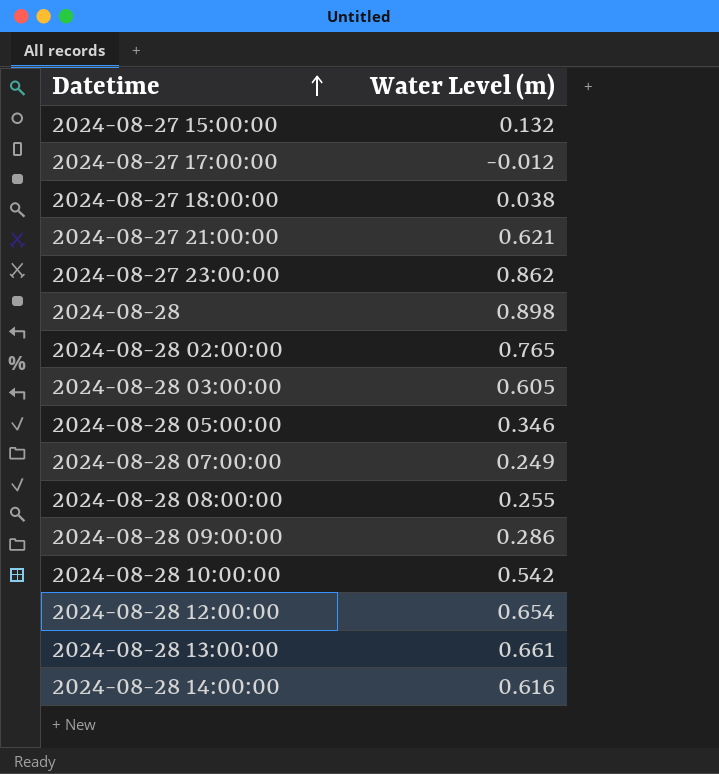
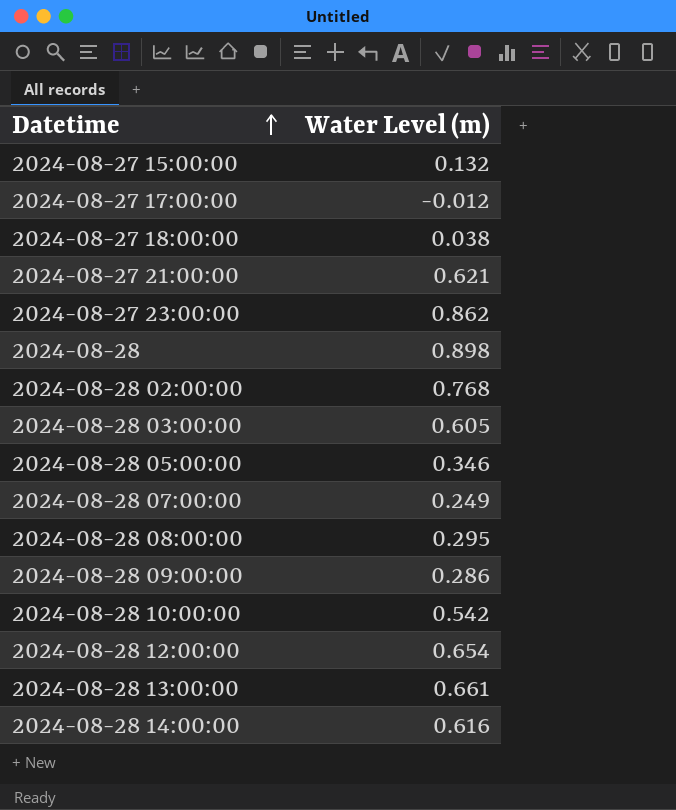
2024-08-28 02:00:00 | Water Level (m): 0.765 -> 0.768
2024-08-28 08:00:00 | Water Level (m): 0.255 -> 0.295

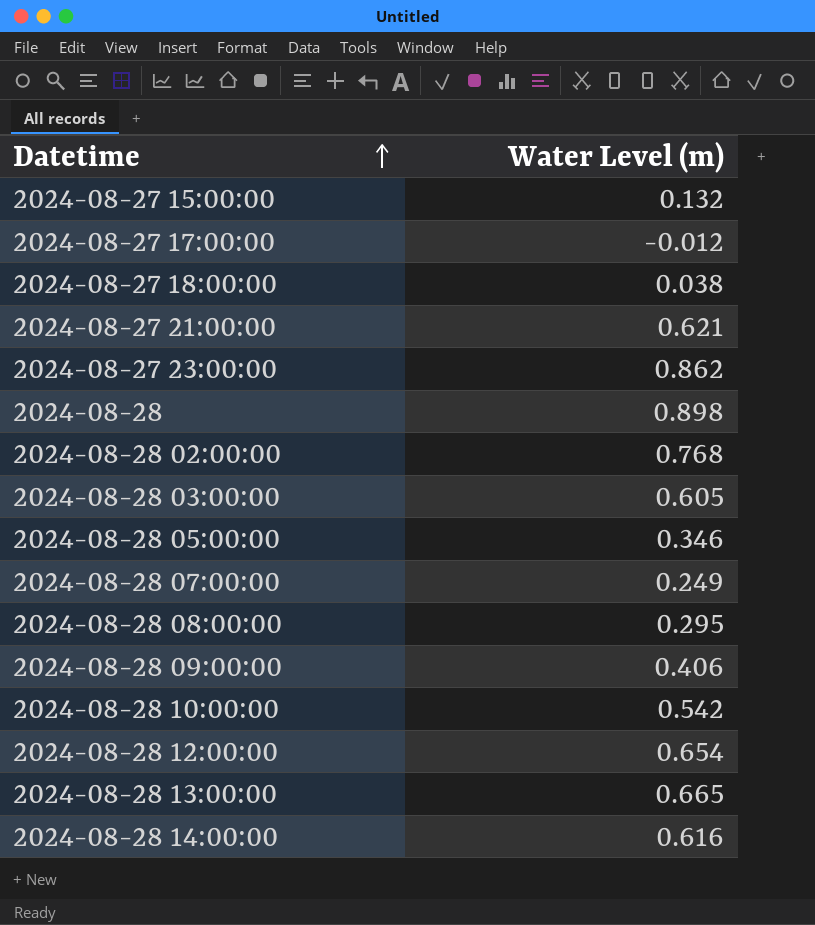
2024-08-28 09:00:00 | Water Level (m): 0.286 -> 0.406
2024-08-28 13:00:00 | Water Level (m): 0.661 -> 0.665

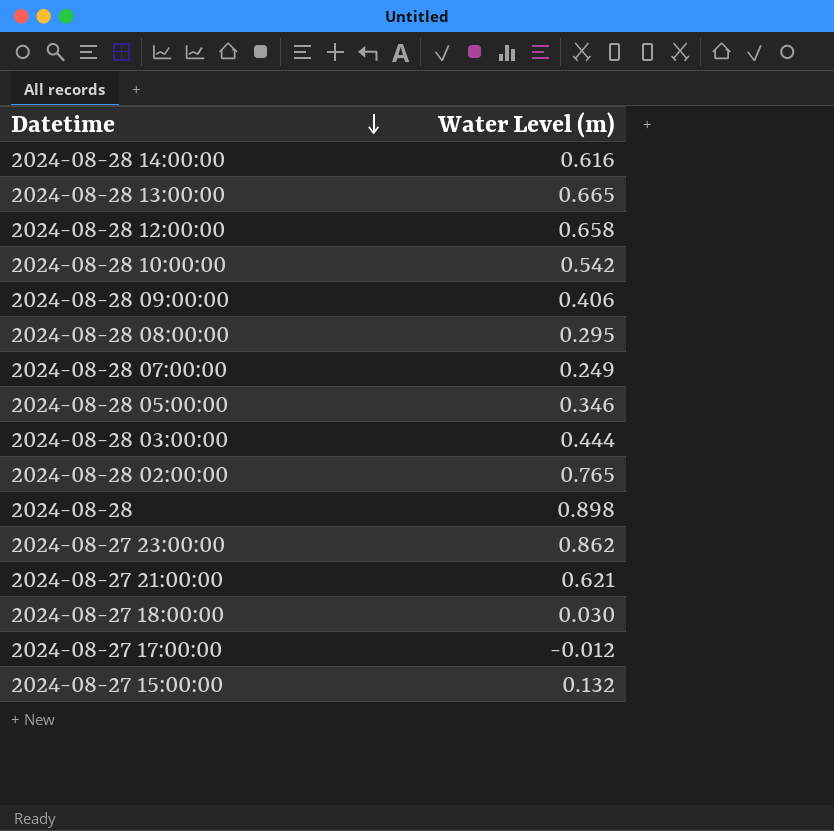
row order: Datetime ascending -> Datetime descending
2024-08-28 12:00:00 | Water Level (m): 0.654 -> 0.658
2024-08-28 03:00:00 | Water Level (m): 0.605 -> 0.444
2024-08-28 02:00:00 | Water Level (m): 0.768 -> 0.765
2024-08-27 18:00:00 | Water Level (m): 0.038 -> 0.030

